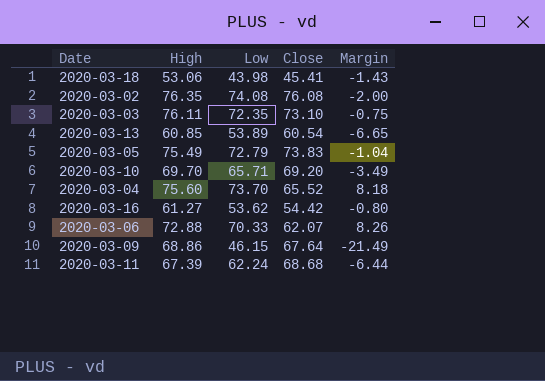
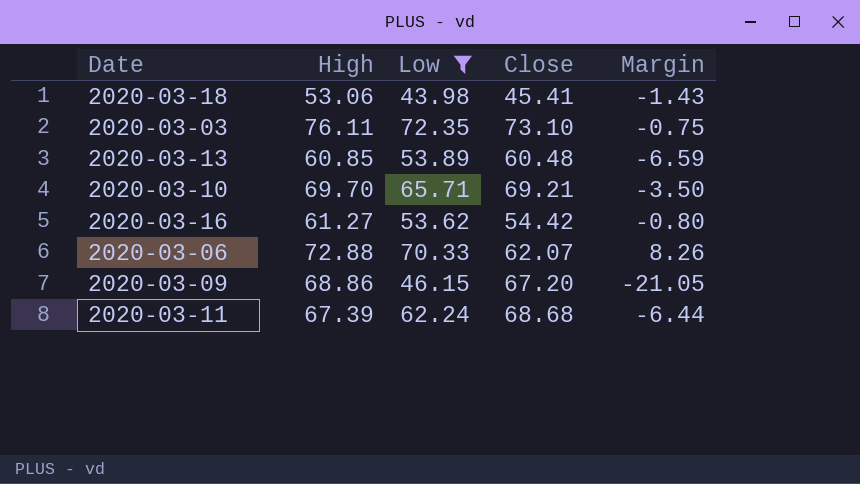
filter: none -> Low <= 72.35
2020-03-13 | Close: 60.54 -> 60.48
2020-03-13 | Margin: -6.65 -> -6.59
2020-03-10 | Close: 69.20 -> 69.21
2020-03-10 | Margin: -3.49 -> -3.50
2020-03-09 | Close: 67.64 -> 67.20
2020-03-09 | Margin: -21.49 -> -21.05

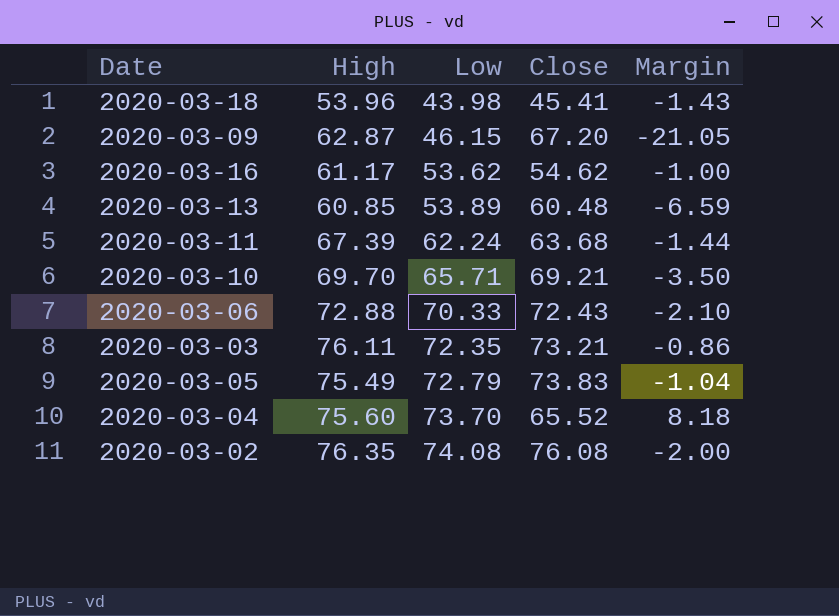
filter: Low <= 72.35 -> none
row order: none -> Low ascending
2020-03-18 | High: 53.06 -> 53.96
2020-03-09 | High: 68.86 -> 62.87
2020-03-16 | High: 61.27 -> 61.17
2020-03-16 | Close: 54.42 -> 54.62
2020-03-16 | Margin: -0.80 -> -1.00
2020-03-11 | Close: 68.68 -> 63.68
2020-03-11 | Margin: -6.44 -> -1.44
2020-03-06 | Close: 62.07 -> 72.43
2020-03-06 | Margin: 8.26 -> -2.10
2020-03-03 | Close: 73.10 -> 73.21
2020-03-03 | Margin: -0.75 -> -0.86

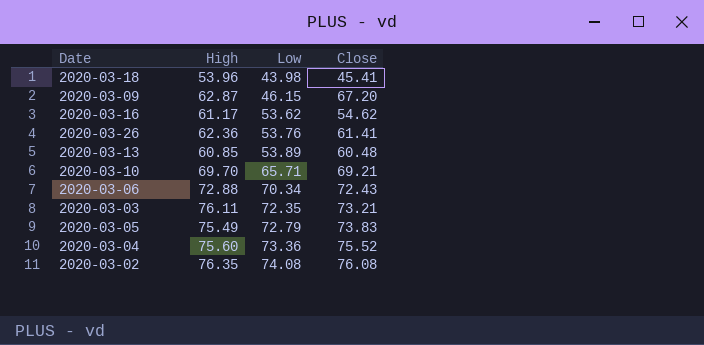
column Margin | formula: [Low] - [Close] -> none
row 2020-03-11: 67.39 | 62.24 | 63.68 | -1.44 -> none
row 2020-03-26: none -> 62.36 | 53.76 | 61.41
2020-03-06 | Low: 70.33 -> 70.34
2020-03-04 | Low: 73.70 -> 73.36
2020-03-04 | Close: 65.52 -> 75.52

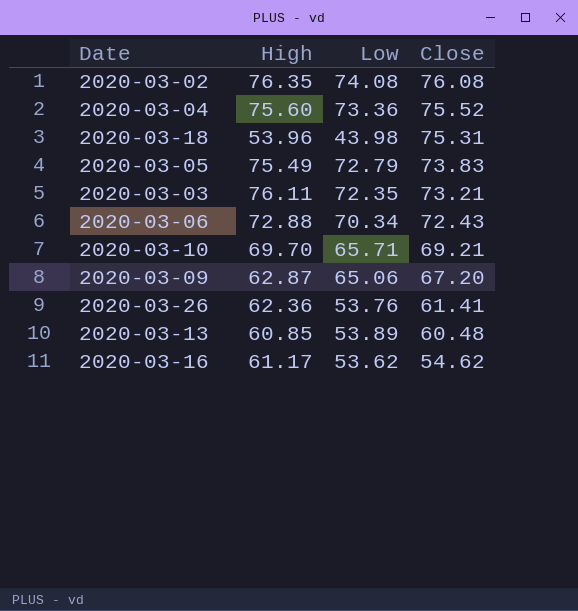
row order: Low ascending -> Close descending
2020-03-18 | Close: 45.41 -> 75.31
2020-03-09 | Low: 46.15 -> 65.06

